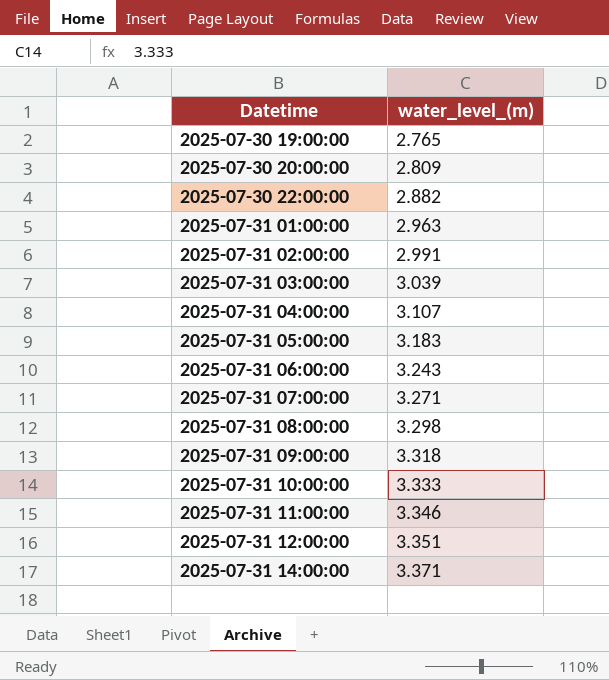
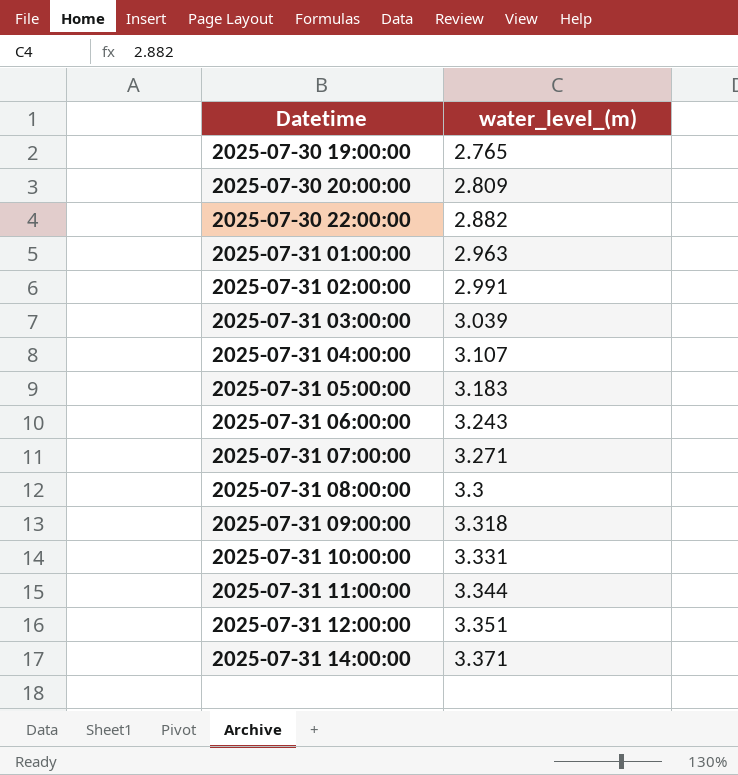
2025-07-31 08:00:00 | water_level_(m): 3.298 -> 3.3
2025-07-31 10:00:00 | water_level_(m): 3.333 -> 3.331
2025-07-31 11:00:00 | water_level_(m): 3.346 -> 3.344

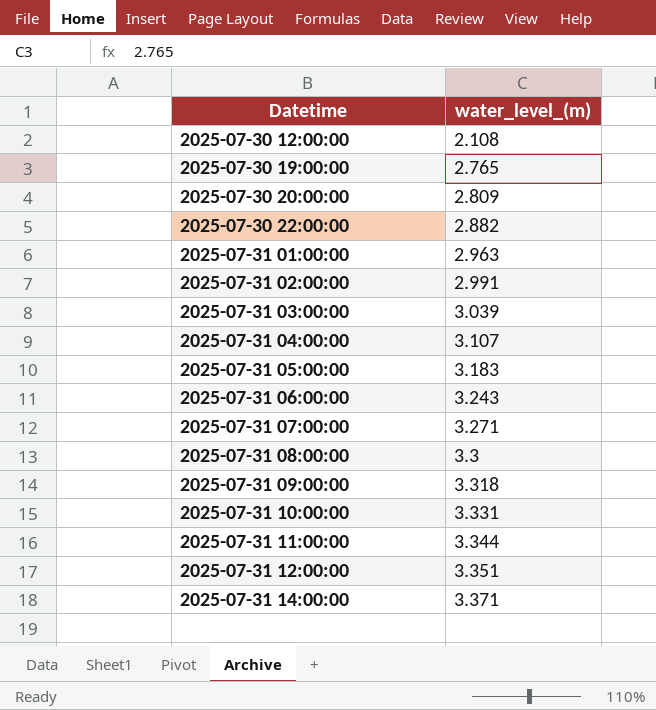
row 2025-07-30 12:00:00: none -> 2.108

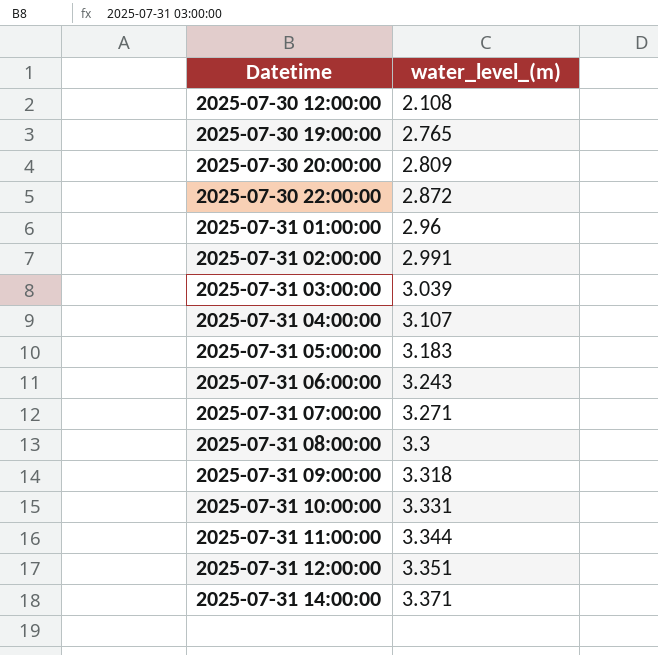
2025-07-30 22:00:00 | water_level_(m): 2.882 -> 2.872
2025-07-31 01:00:00 | water_level_(m): 2.963 -> 2.96

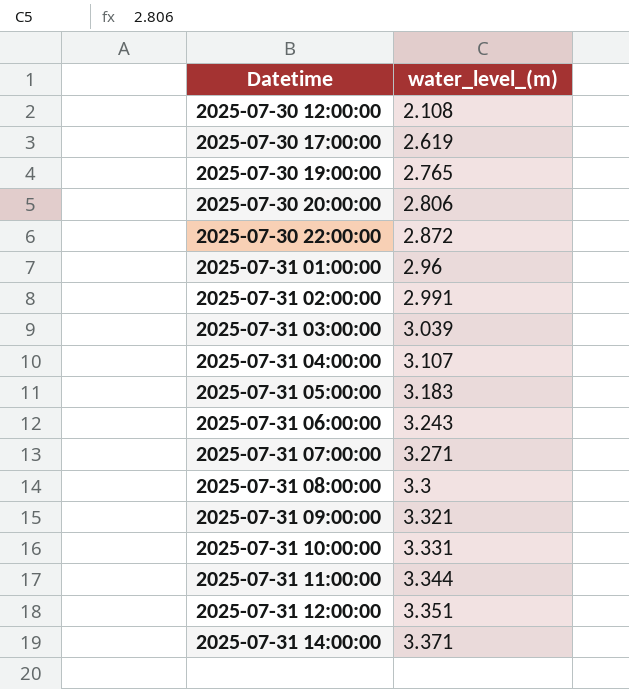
row 2025-07-30 17:00:00: none -> 2.619
2025-07-30 20:00:00 | water_level_(m): 2.809 -> 2.806
2025-07-31 09:00:00 | water_level_(m): 3.318 -> 3.321

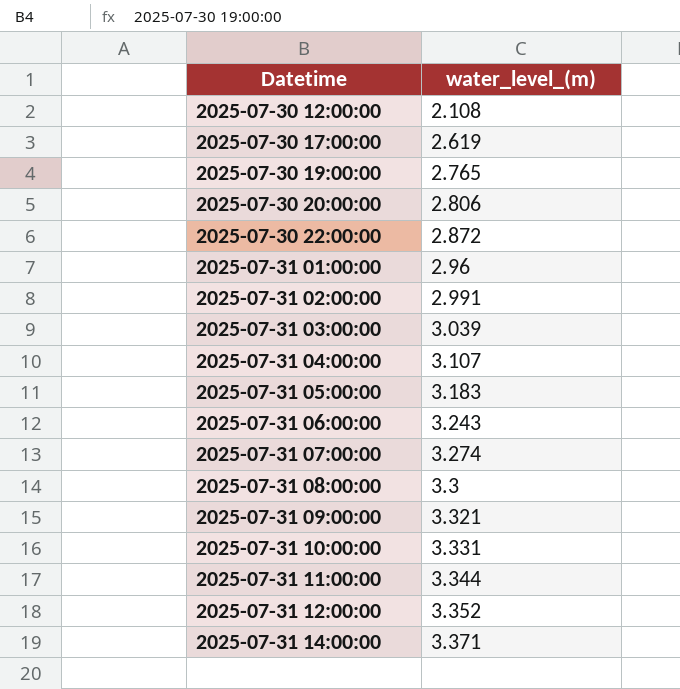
2025-07-31 07:00:00 | water_level_(m): 3.271 -> 3.274
2025-07-31 12:00:00 | water_level_(m): 3.351 -> 3.352

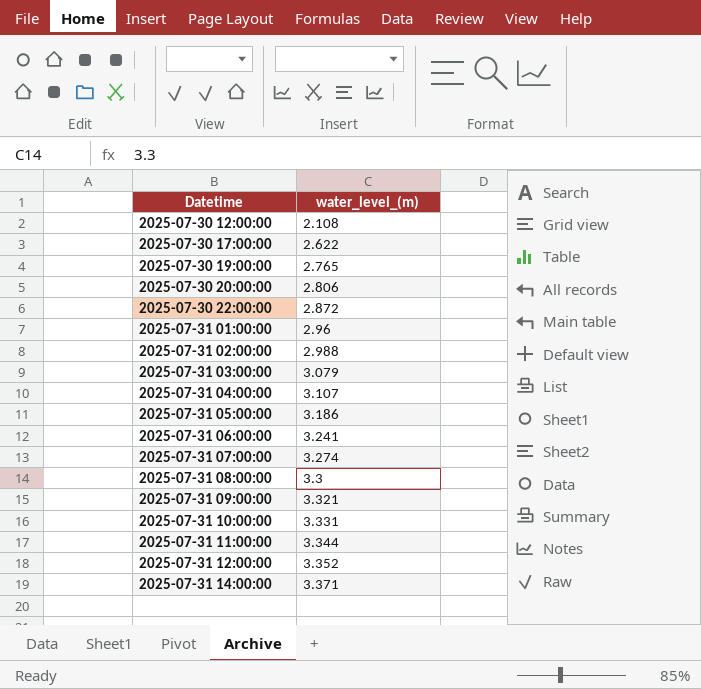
2025-07-30 17:00:00 | water_level_(m): 2.619 -> 2.622
2025-07-31 02:00:00 | water_level_(m): 2.991 -> 2.988
2025-07-31 03:00:00 | water_level_(m): 3.039 -> 3.079
2025-07-31 05:00:00 | water_level_(m): 3.183 -> 3.186
2025-07-31 06:00:00 | water_level_(m): 3.243 -> 3.241

